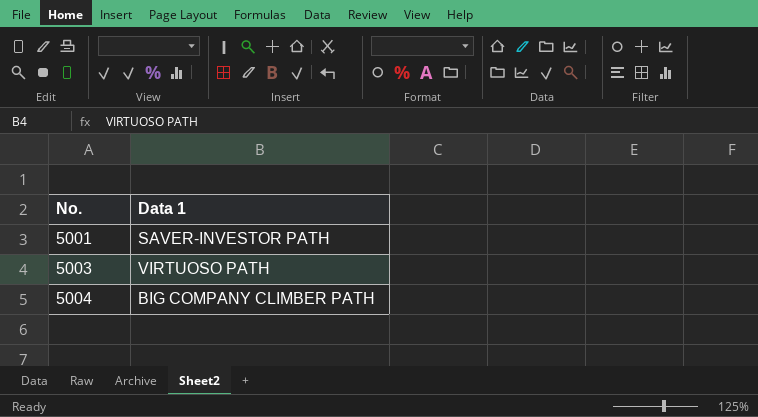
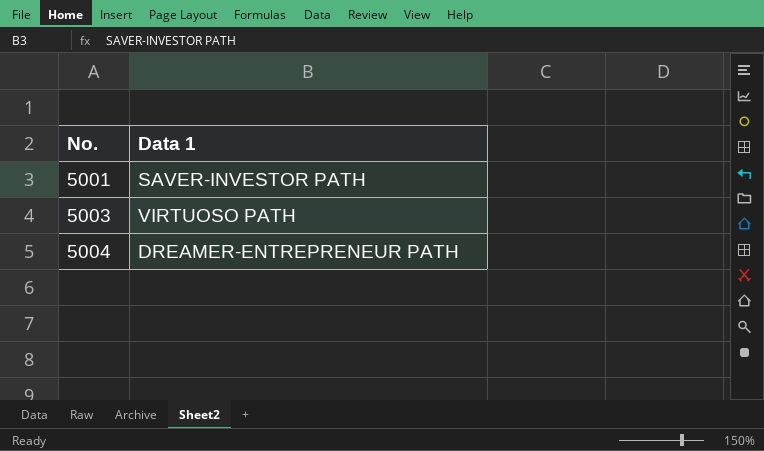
5004 | Data 1: BIG COMPANY CLIMBER PATH -> DREAMER-ENTREPRENEUR PATH

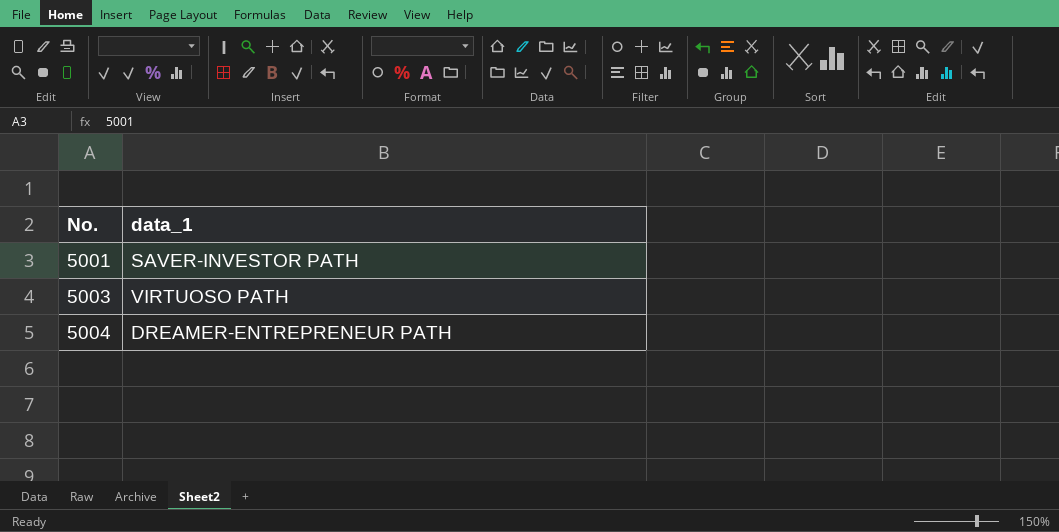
column name: Data 1 -> data_1

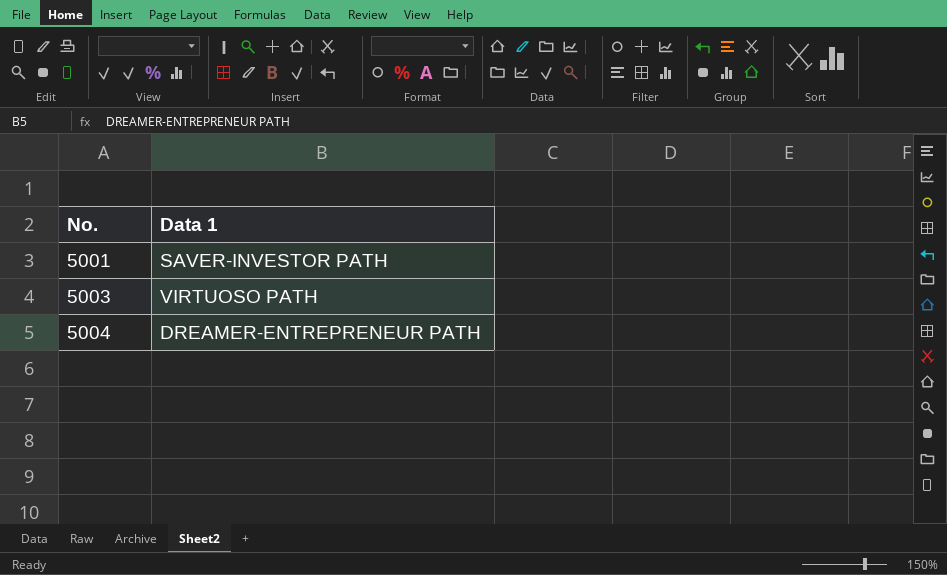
column name: data_1 -> Data 1

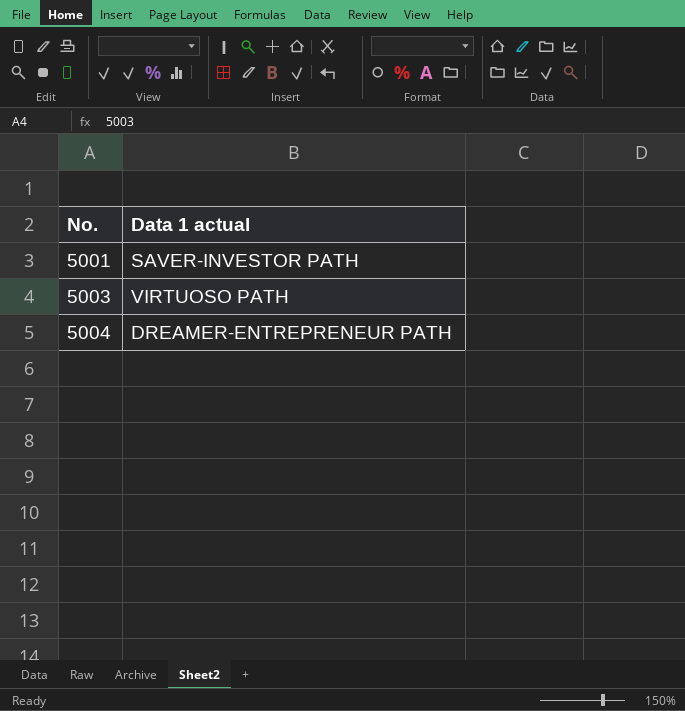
column name: Data 1 -> Data 1 actual

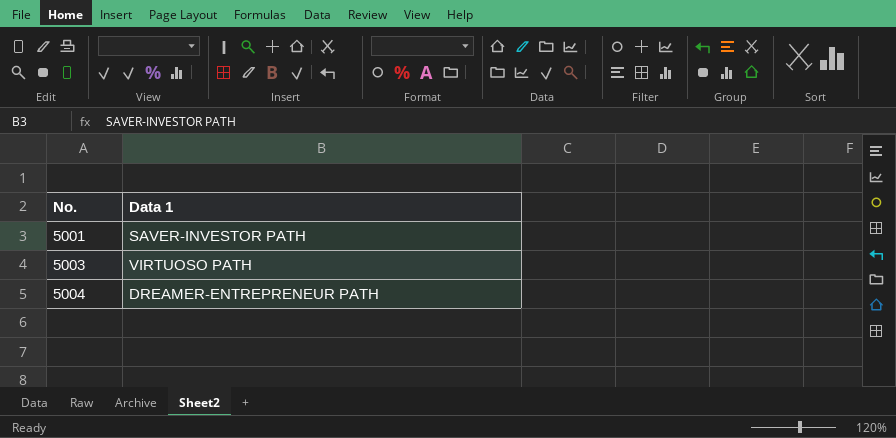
column name: Data 1 actual -> Data 1

